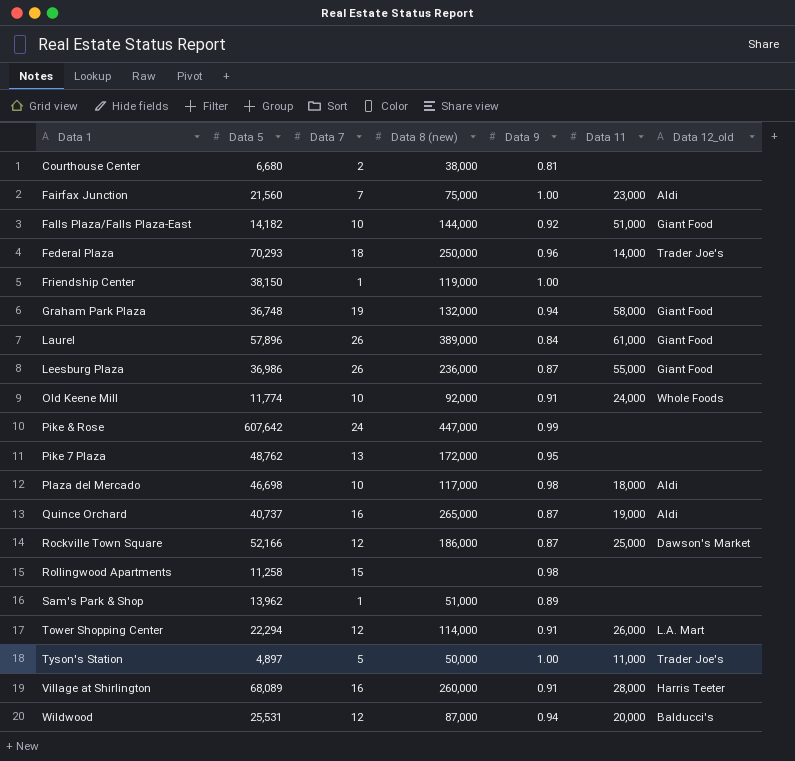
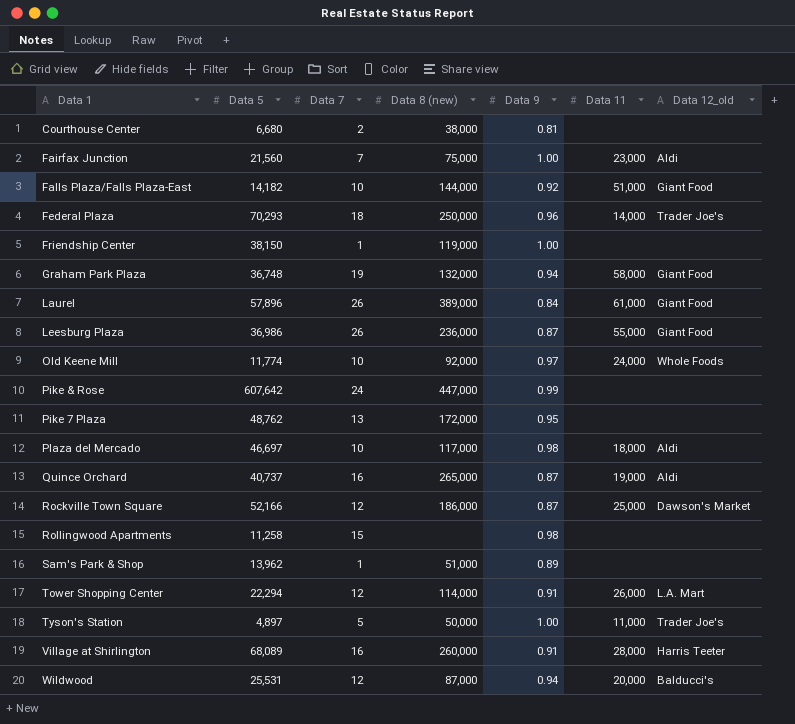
Old Keene Mill | Data 9: 0.91 -> 0.97
Plaza del Mercado | Data 5: 46,698 -> 46,697

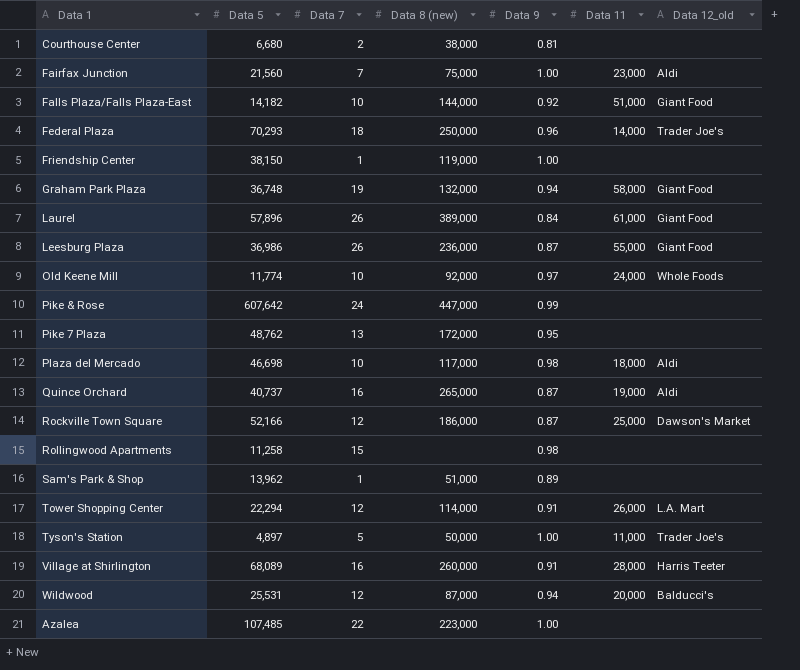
Plaza del Mercado | Data 5: 46,697 -> 46,698
row Azalea: none -> 107,485 | 22 | 223,000 | 1.00 | none | none

